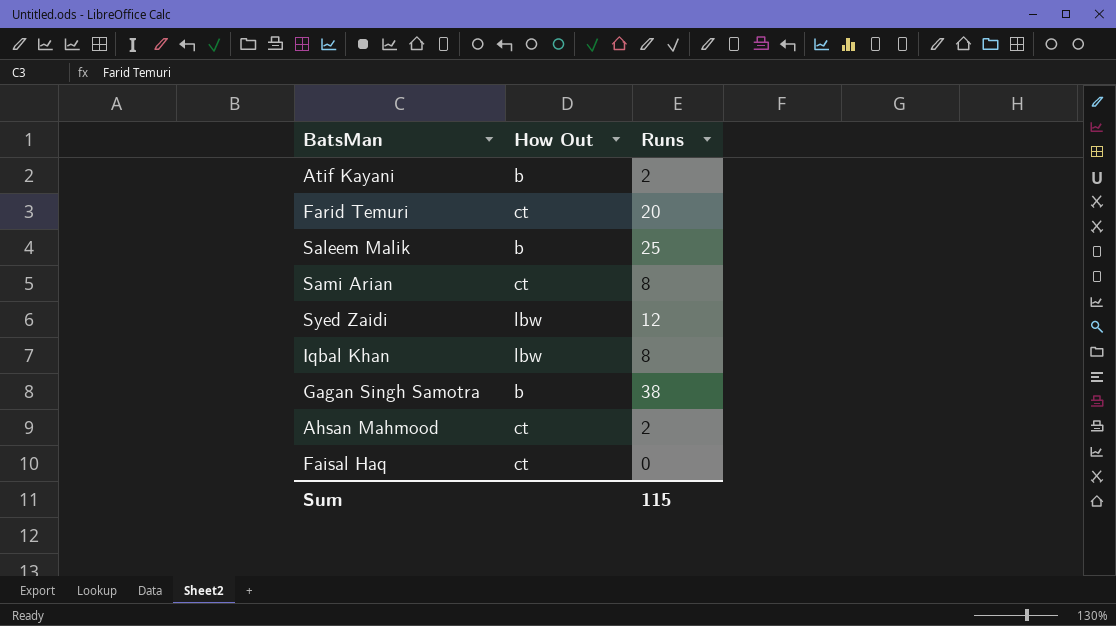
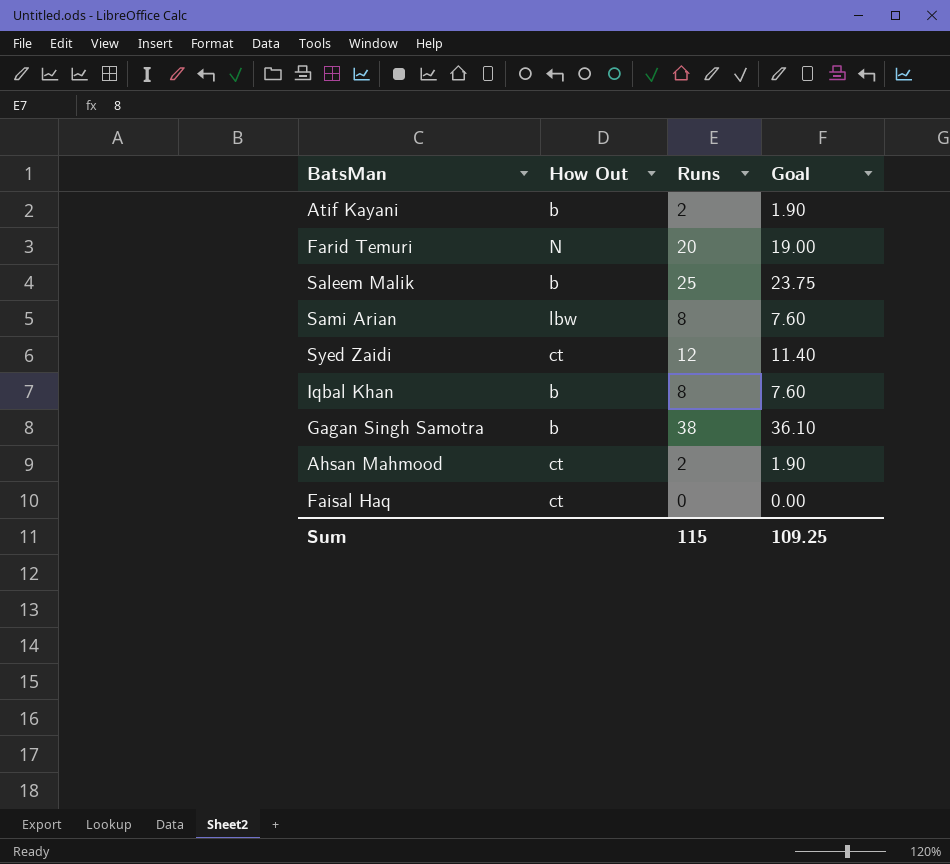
column Goal | formula: none -> [Runs] * 0.95
Farid Temuri | How Out: ct -> N
Sami Arian | How Out: ct -> lbw
Syed Zaidi | How Out: lbw -> ct
Iqbal Khan | How Out: lbw -> b

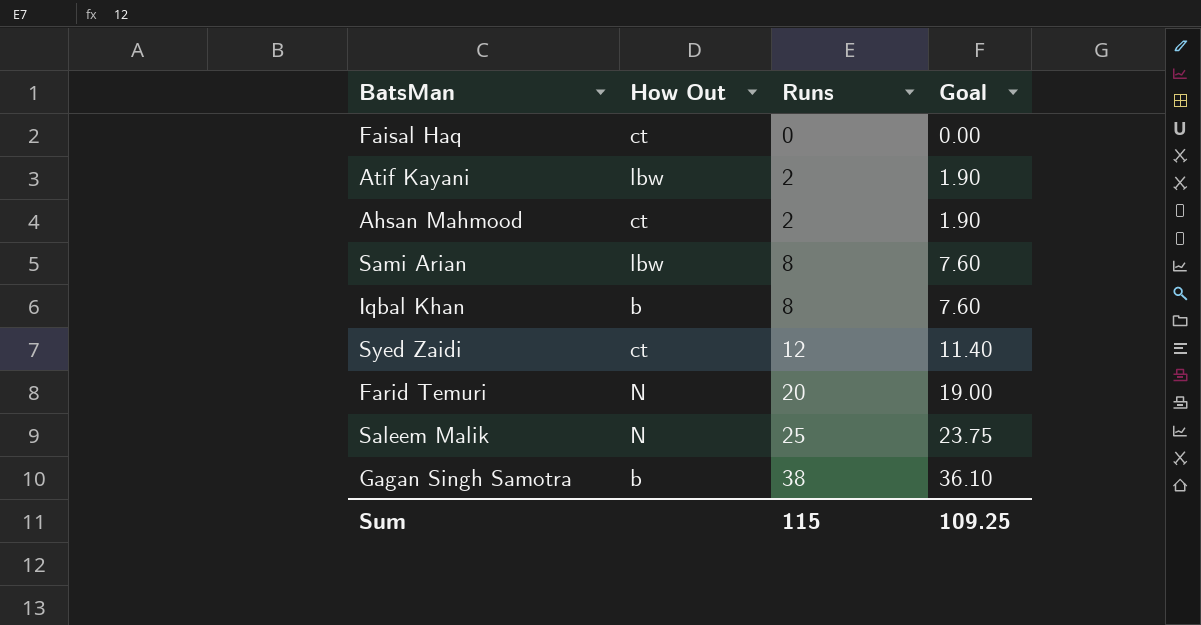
row order: none -> Runs ascending
Atif Kayani | How Out: b -> lbw
Saleem Malik | How Out: b -> N

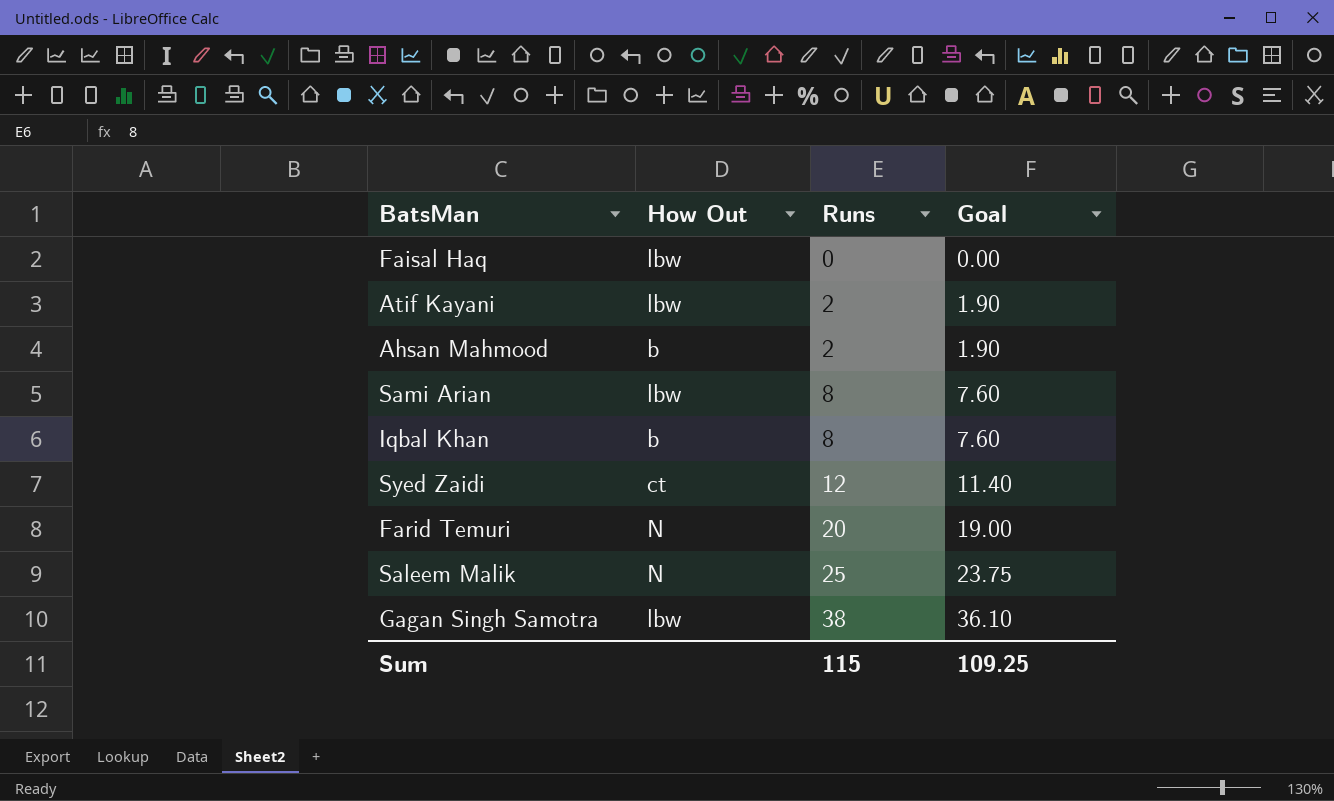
Faisal Haq | How Out: ct -> lbw
Ahsan Mahmood | How Out: ct -> b
Gagan Singh Samotra | How Out: b -> lbw

